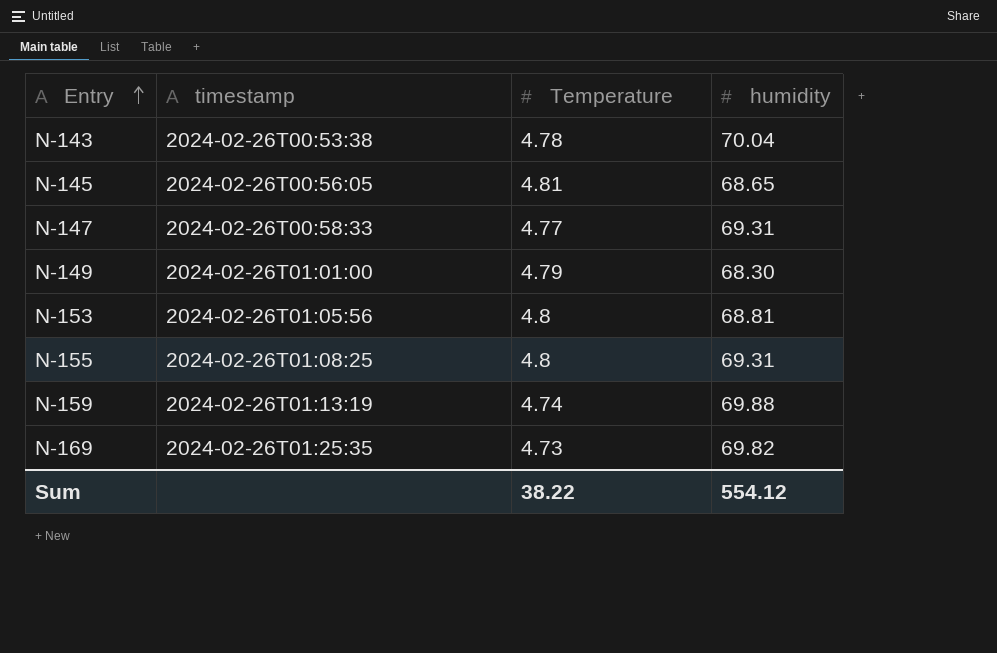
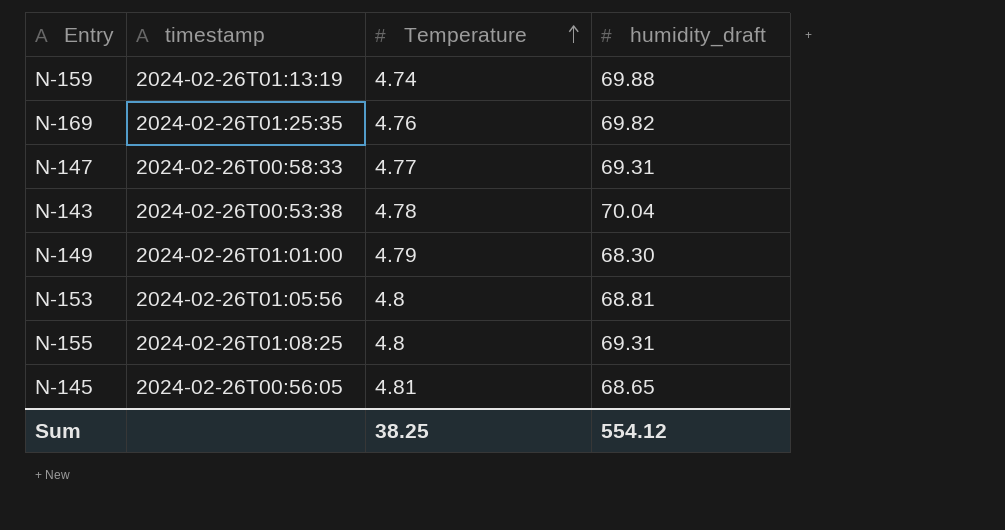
row order: Entry ascending -> Temperature ascending
column name: humidity -> humidity_draft
N-169 | Temperature: 4.73 -> 4.76
Sum | Temperature: 38.22 -> 38.25

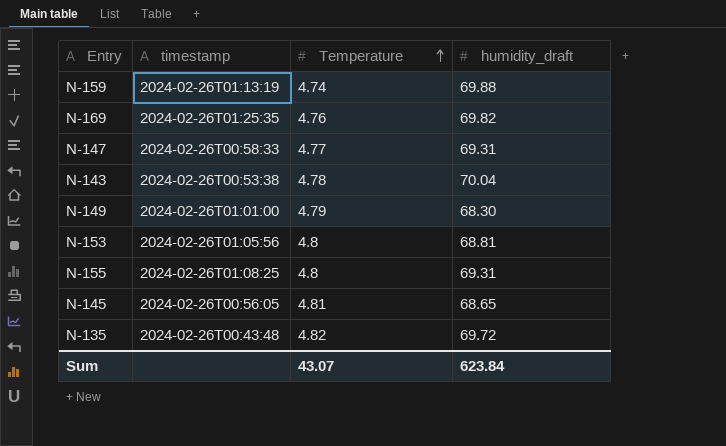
row N-135: none -> 2024-02-26T00:43:48 | 4.82 | 69.72
Sum | Temperature: 38.25 -> 43.07
Sum | humidity_draft: 554.12 -> 623.84

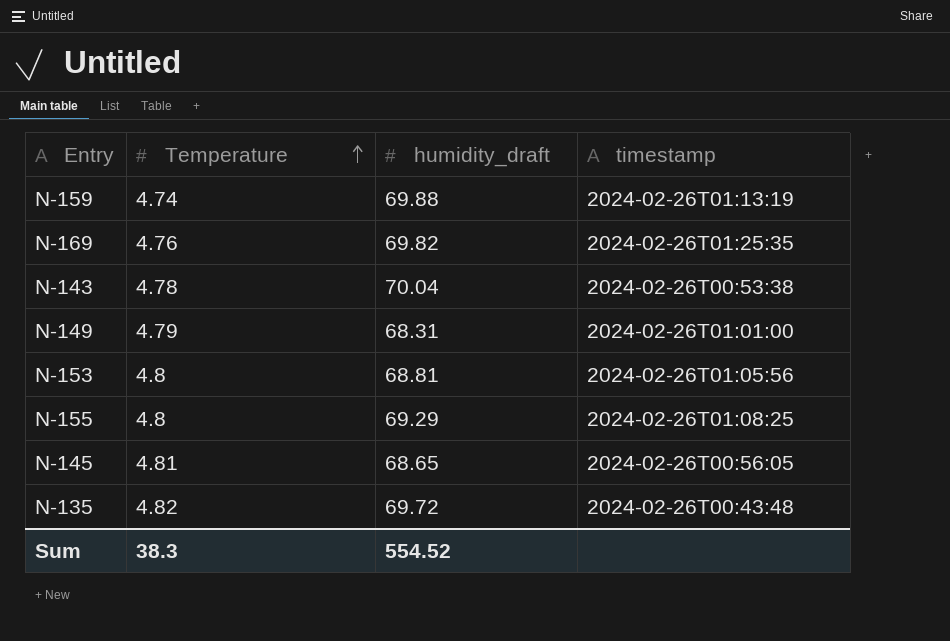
column timestamp | position: 2 -> 4
row N-147: 2024-02-26T00:58:33 | 4.77 | 69.31 -> none
N-149 | humidity_draft: 68.30 -> 68.31
N-155 | humidity_draft: 69.31 -> 69.29
Sum | Temperature: 43.07 -> 38.3
Sum | humidity_draft: 623.84 -> 554.52

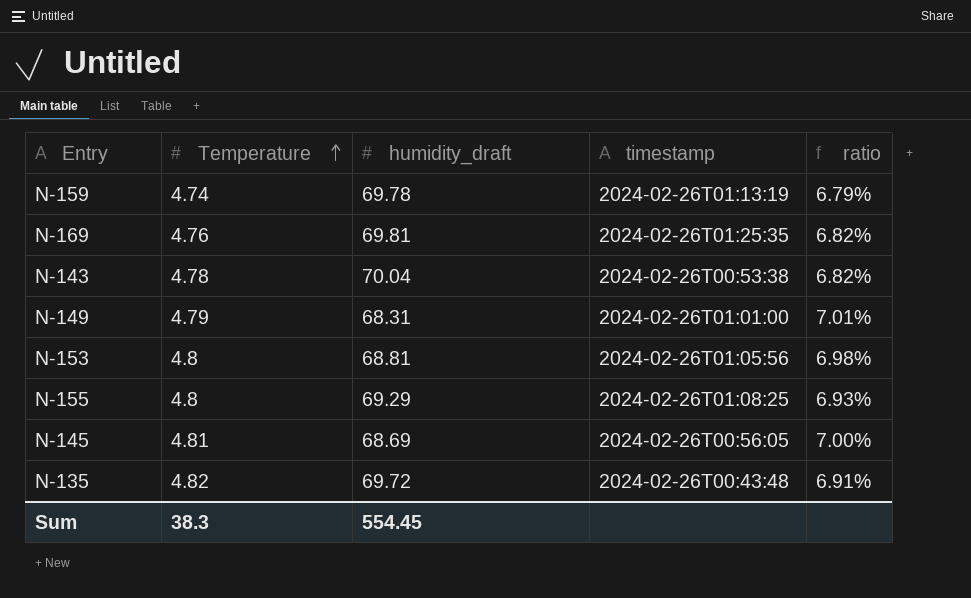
column ratio | formula: none -> [Temperature] / [humidity_draft]
N-159 | humidity_draft: 69.88 -> 69.78
N-169 | humidity_draft: 69.82 -> 69.81
N-145 | humidity_draft: 68.65 -> 68.69
Sum | humidity_draft: 554.52 -> 554.45

